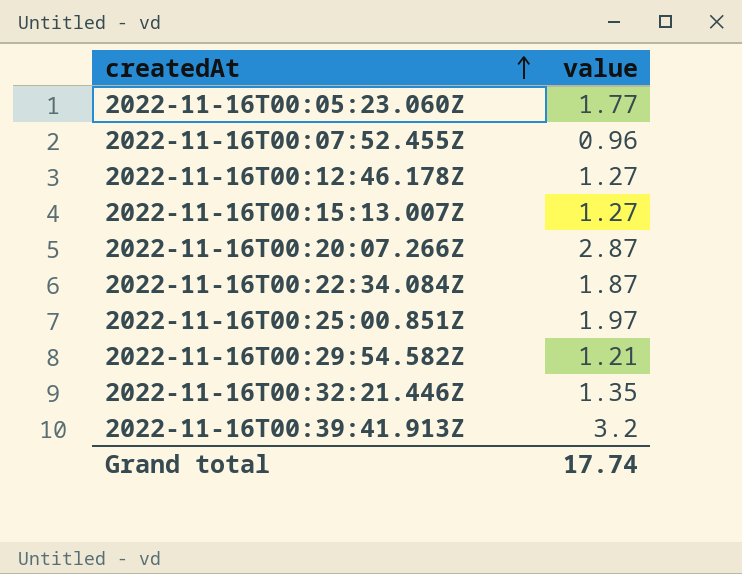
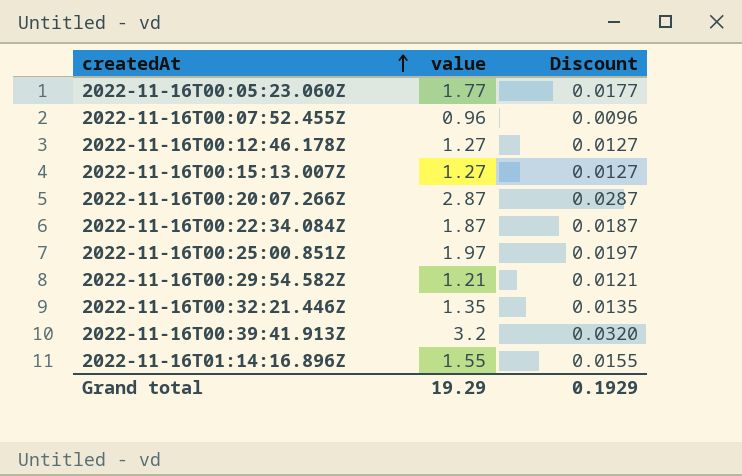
column Discount | formula: none -> [value] * 0.01
row 2022-11-16T01:14:16.896Z: none -> 1.55 | 0.0155
Grand total | value: 17.74 -> 19.29

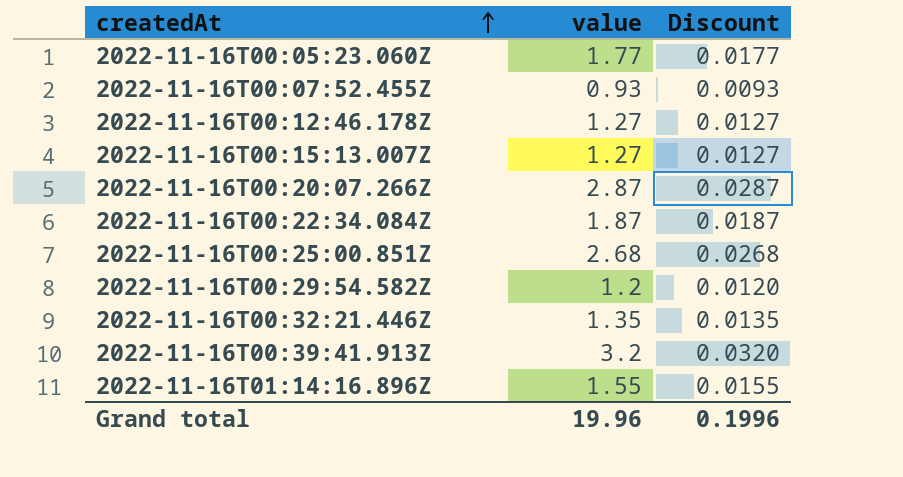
2022-11-16T00:07:52.455Z | value: 0.96 -> 0.93
2022-11-16T00:07:52.455Z | Discount: 0.0096 -> 0.0093
2022-11-16T00:25:00.851Z | value: 1.97 -> 2.68
2022-11-16T00:25:00.851Z | Discount: 0.0197 -> 0.0268
2022-11-16T00:29:54.582Z | value: 1.21 -> 1.2
2022-11-16T00:29:54.582Z | Discount: 0.0121 -> 0.0120
Grand total | value: 19.29 -> 19.96
Grand total | Discount: 0.1929 -> 0.1996

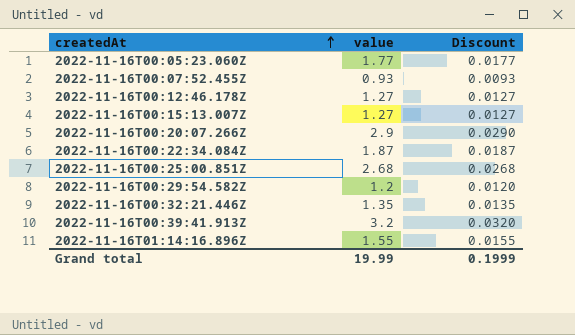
2022-11-16T00:20:07.266Z | value: 2.87 -> 2.9
2022-11-16T00:20:07.266Z | Discount: 0.0287 -> 0.0290
Grand total | value: 19.96 -> 19.99
Grand total | Discount: 0.1996 -> 0.1999

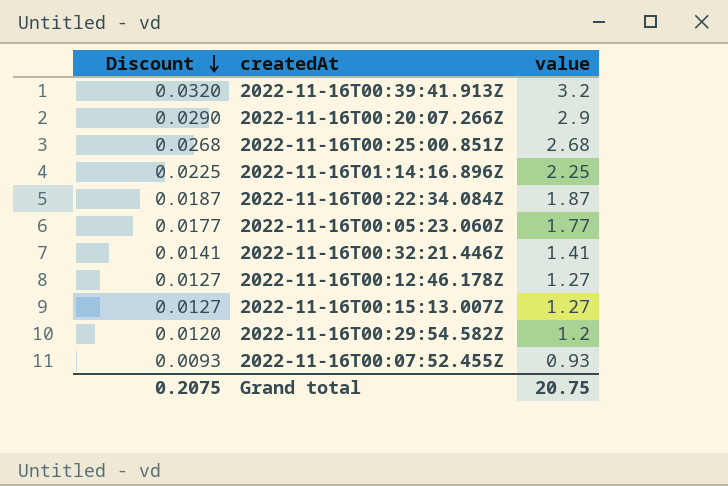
row order: createdAt ascending -> Discount descending
column Discount | position: 3 -> 1
2022-11-16T01:14:16.896Z | Discount: 0.0155 -> 0.0225
2022-11-16T01:14:16.896Z | value: 1.55 -> 2.25
2022-11-16T00:32:21.446Z | Discount: 0.0135 -> 0.0141
2022-11-16T00:32:21.446Z | value: 1.35 -> 1.41
Grand total | Discount: 0.1999 -> 0.2075
Grand total | value: 19.99 -> 20.75

